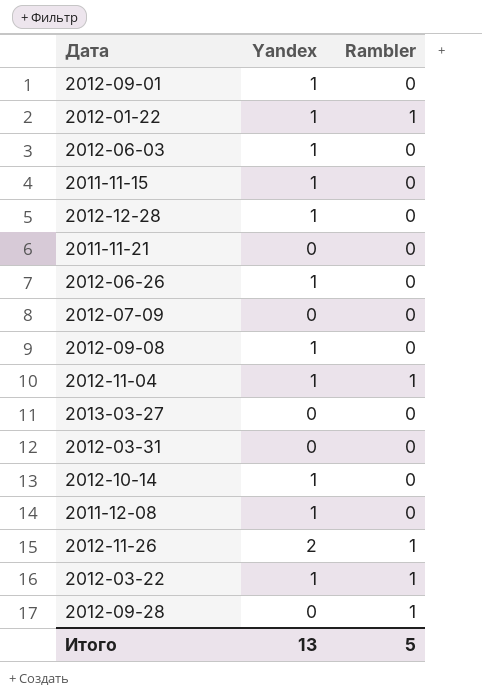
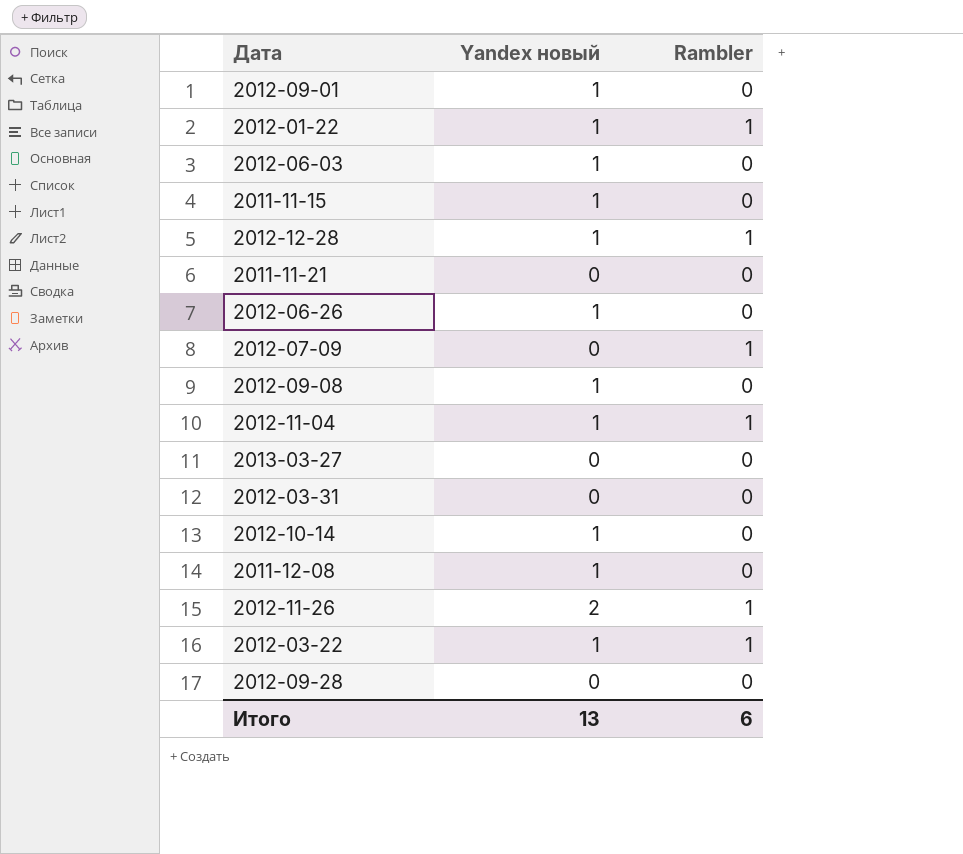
column name: Yandex -> Yandex новый
2012-12-28 | Rambler: 0 -> 1
2012-07-09 | Rambler: 0 -> 1
2012-09-28 | Rambler: 1 -> 0
Итого | Rambler: 5 -> 6

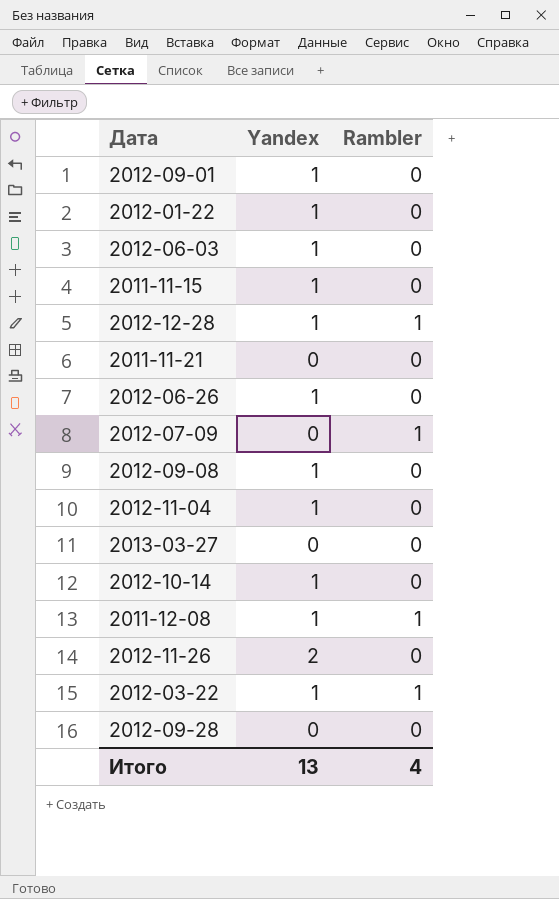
column name: Yandex новый -> Yandex
row 2012-03-31: 0 | 0 -> none
2012-01-22 | Rambler: 1 -> 0
2012-11-04 | Rambler: 1 -> 0
2011-12-08 | Rambler: 0 -> 1
2012-11-26 | Rambler: 1 -> 0
Итого | Rambler: 6 -> 4

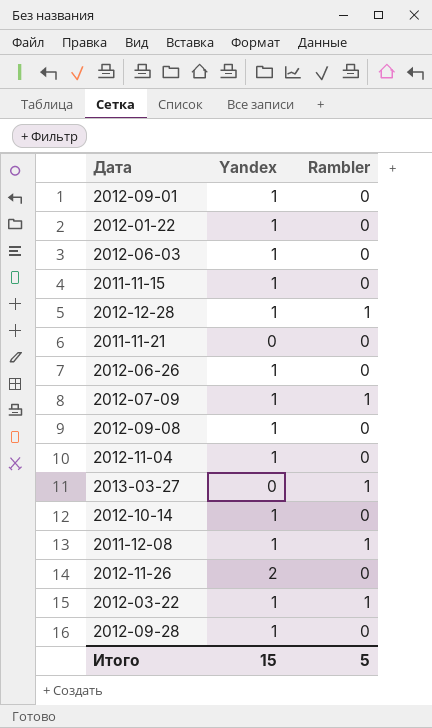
2012-07-09 | Yandex: 0 -> 1
2013-03-27 | Rambler: 0 -> 1
2012-09-28 | Yandex: 0 -> 1
Итого | Yandex: 13 -> 15
Итого | Rambler: 4 -> 5

